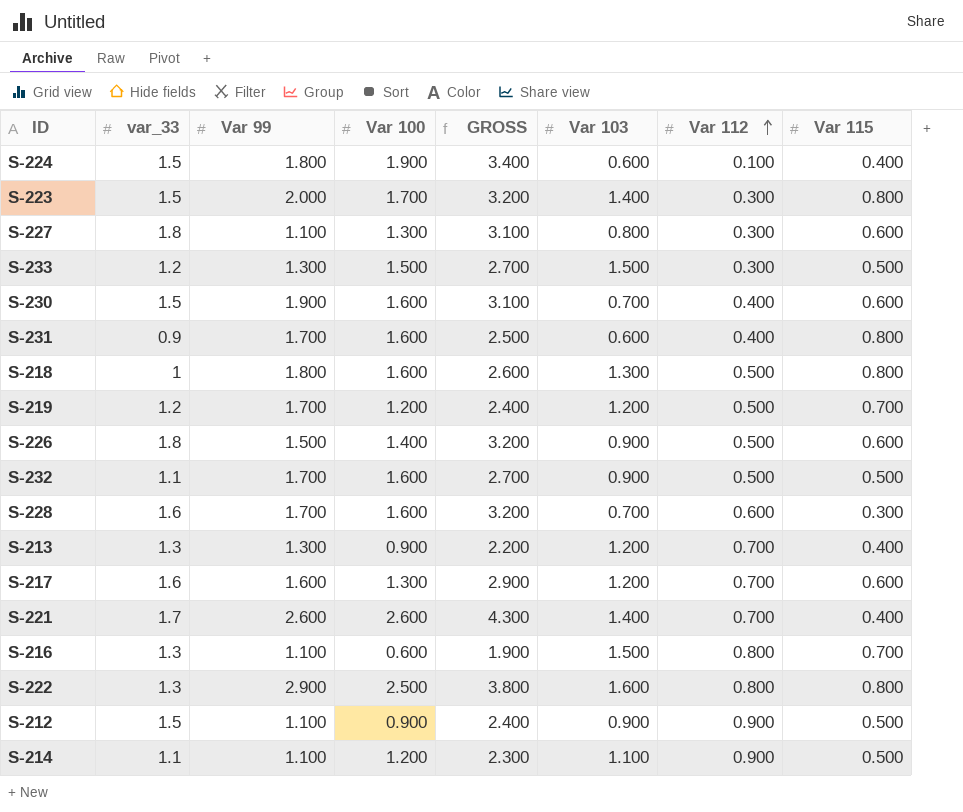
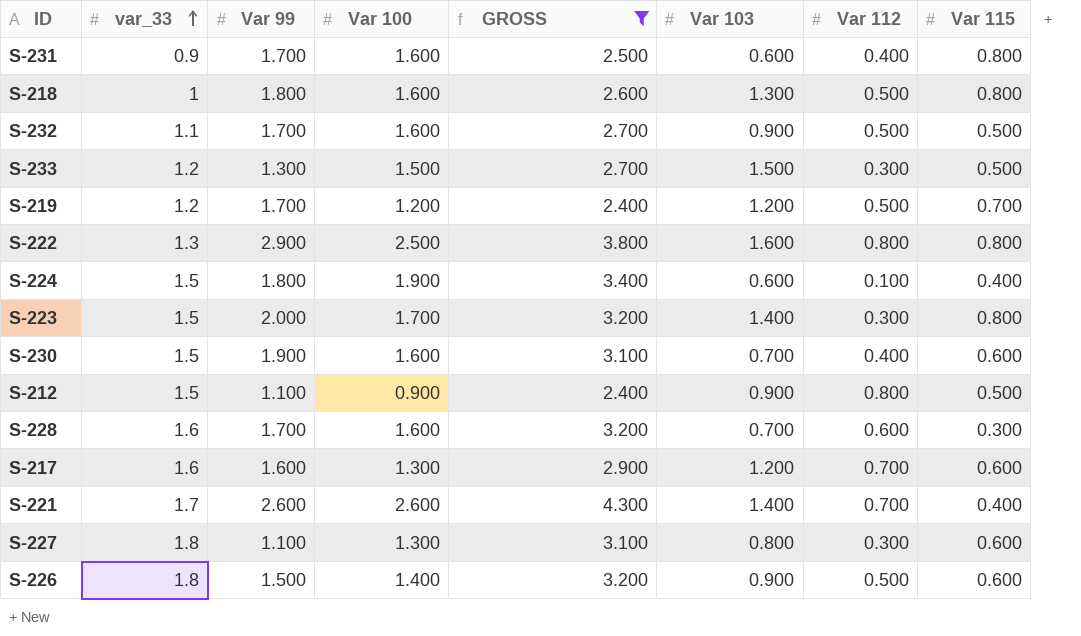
filter: none -> GROSS >= 2.400
row order: Var 112 ascending -> var_33 ascending
S-212 | Var 112: 0.900 -> 0.800

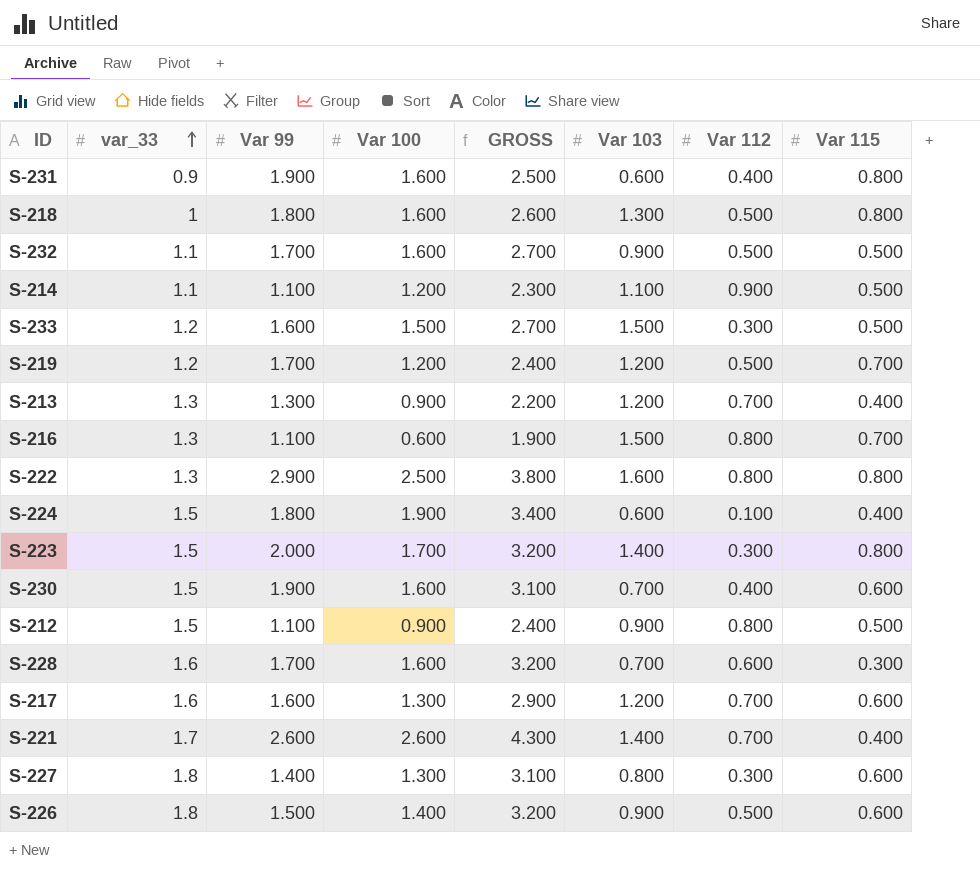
filter: GROSS >= 2.400 -> none
S-231 | Var 99: 1.700 -> 1.900
S-233 | Var 99: 1.300 -> 1.600
S-227 | Var 99: 1.100 -> 1.400

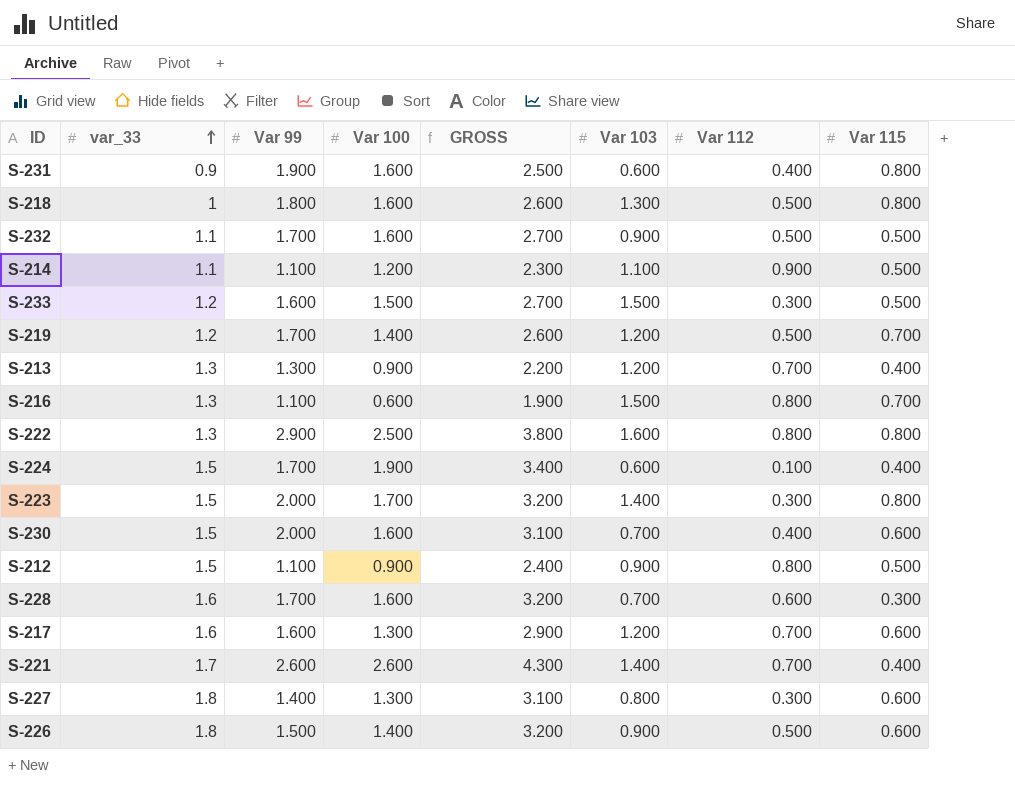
S-219 | Var 100: 1.200 -> 1.400
S-219 | GROSS: 2.400 -> 2.600
S-224 | Var 99: 1.800 -> 1.700
S-230 | Var 99: 1.900 -> 2.000

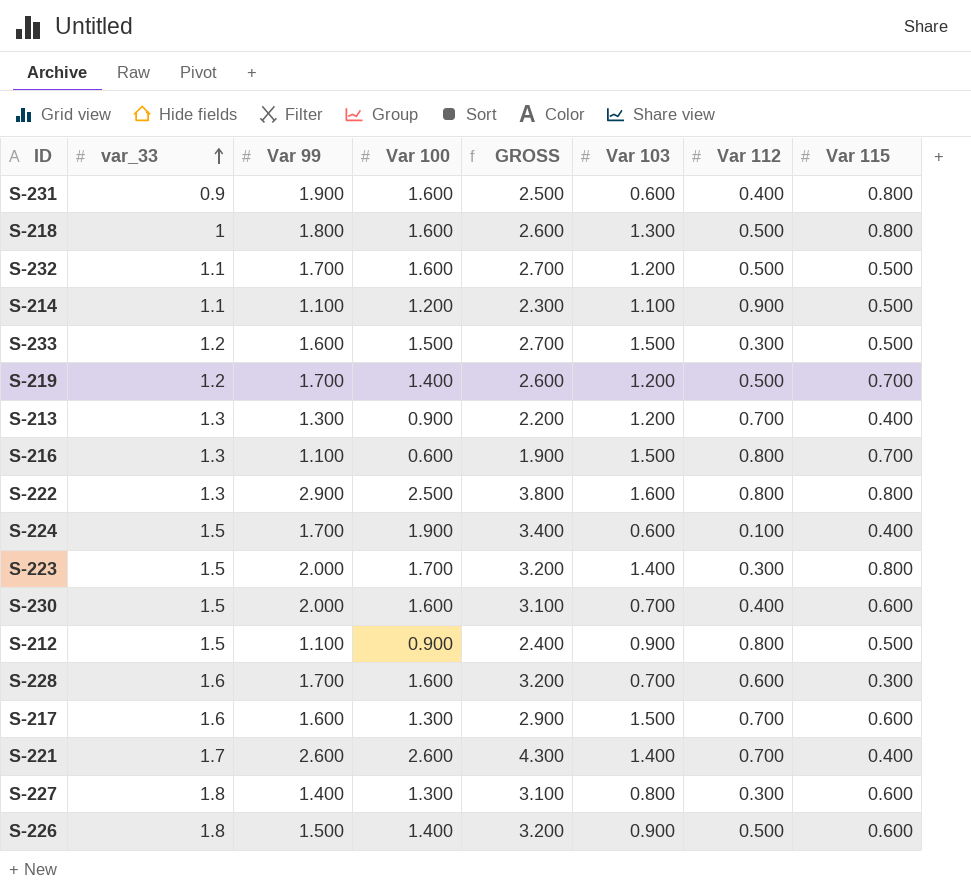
S-232 | Var 103: 0.900 -> 1.200
S-217 | Var 103: 1.200 -> 1.500

